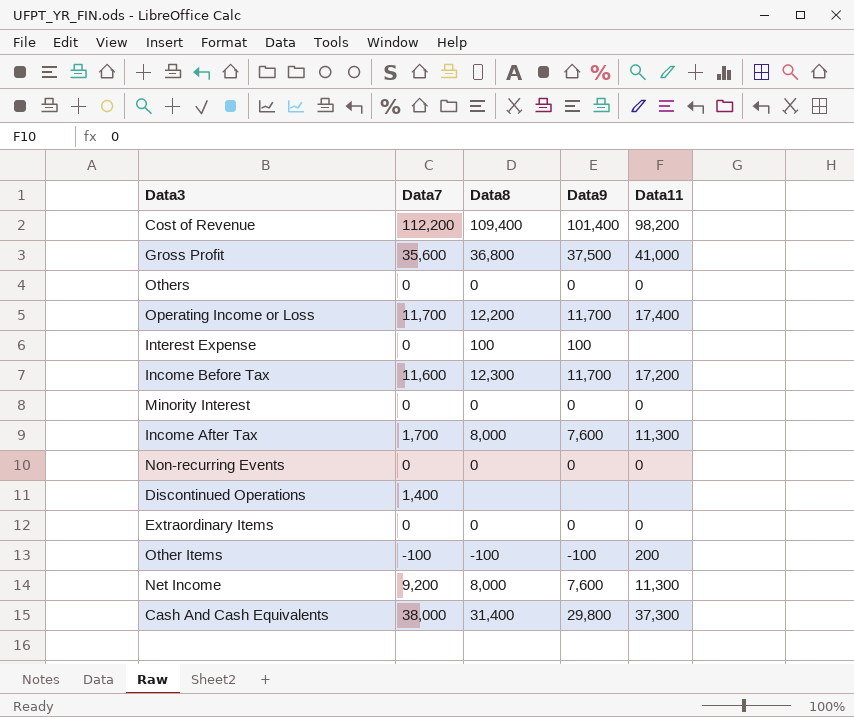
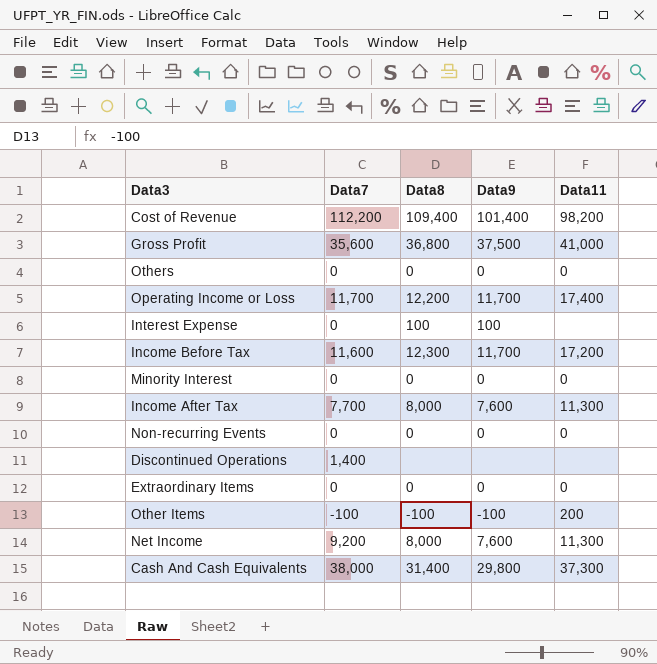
Income After Tax | Data7: 1,700 -> 7,700

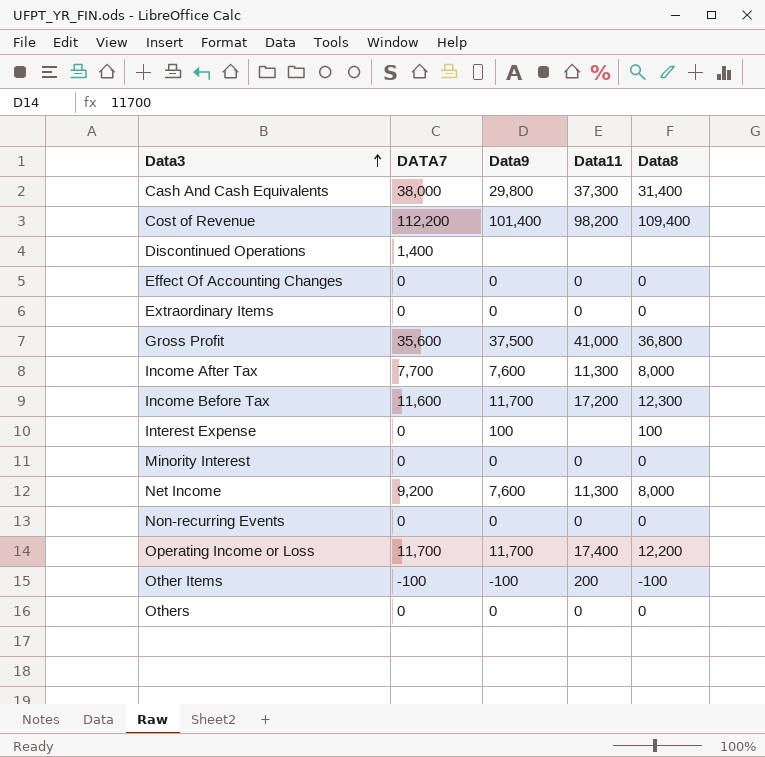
row order: none -> Data3 ascending
column name: Data7 -> DATA7
column Data8 | position: 3 -> 5
row Effect Of Accounting Changes: none -> 0 | 0 | 0 | 0

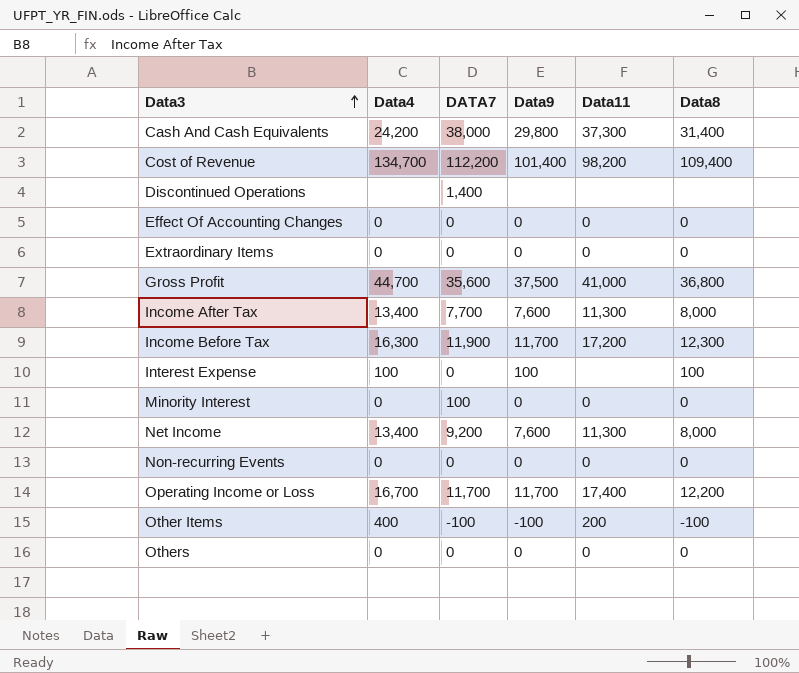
column Data4 | position: none -> 2
Income Before Tax | DATA7: 11,600 -> 11,900
Minority Interest | DATA7: 0 -> 100

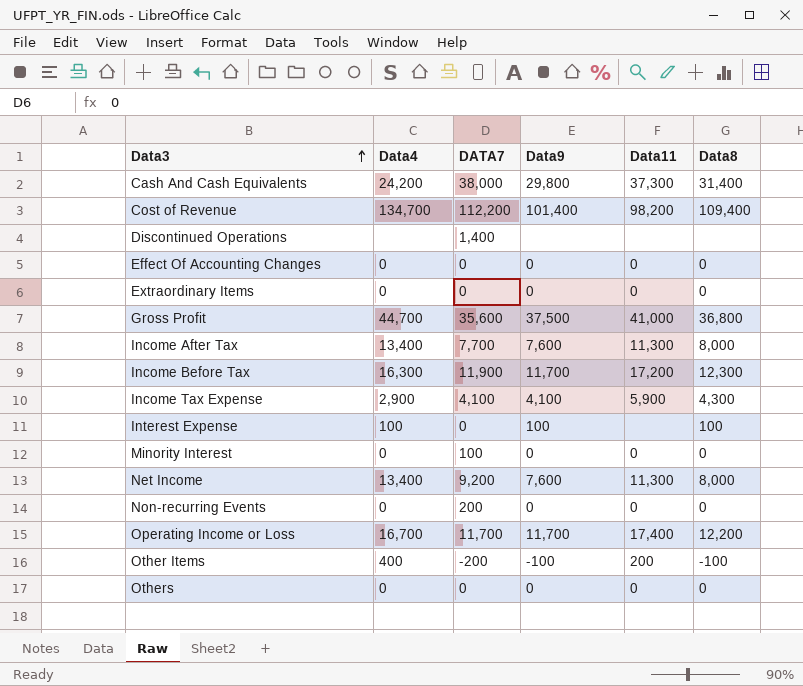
row Income Tax Expense: none -> 2,900 | 4,100 | 4,100 | 5,900 | 4,300
Non-recurring Events | DATA7: 0 -> 200
Other Items | DATA7: -100 -> -200

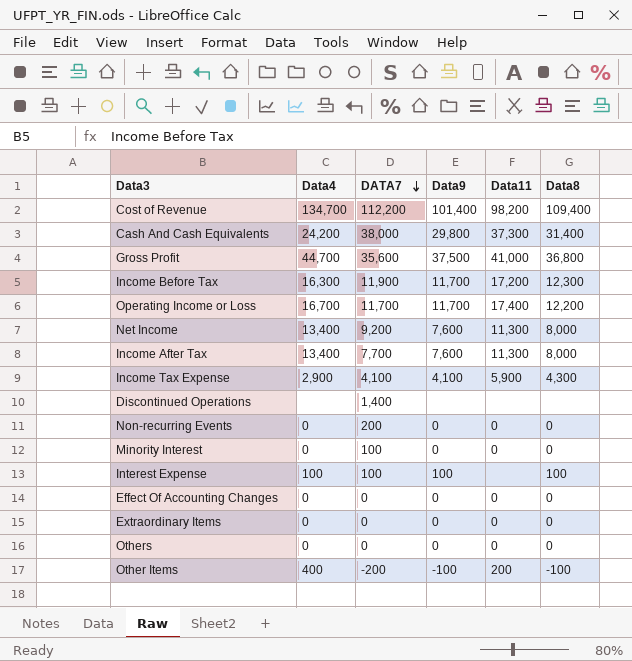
row order: Data3 ascending -> DATA7 descending
Interest Expense | DATA7: 0 -> 100

